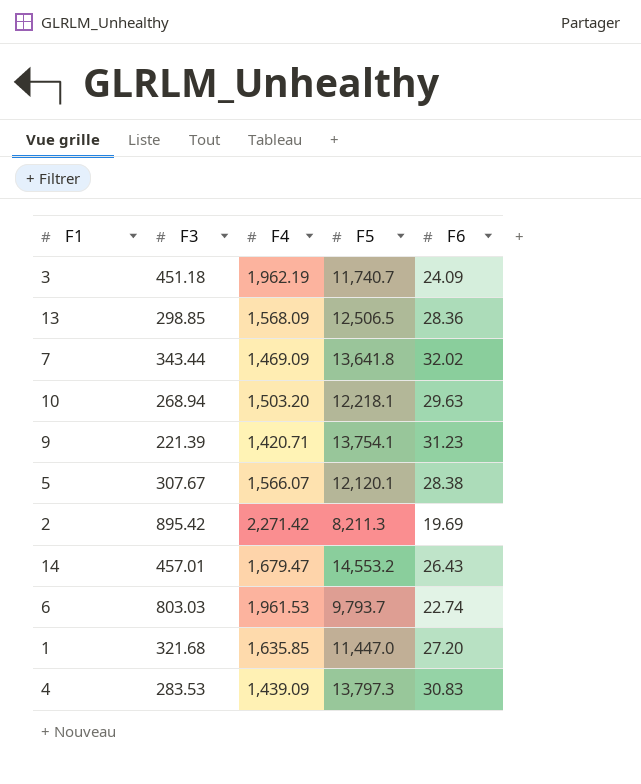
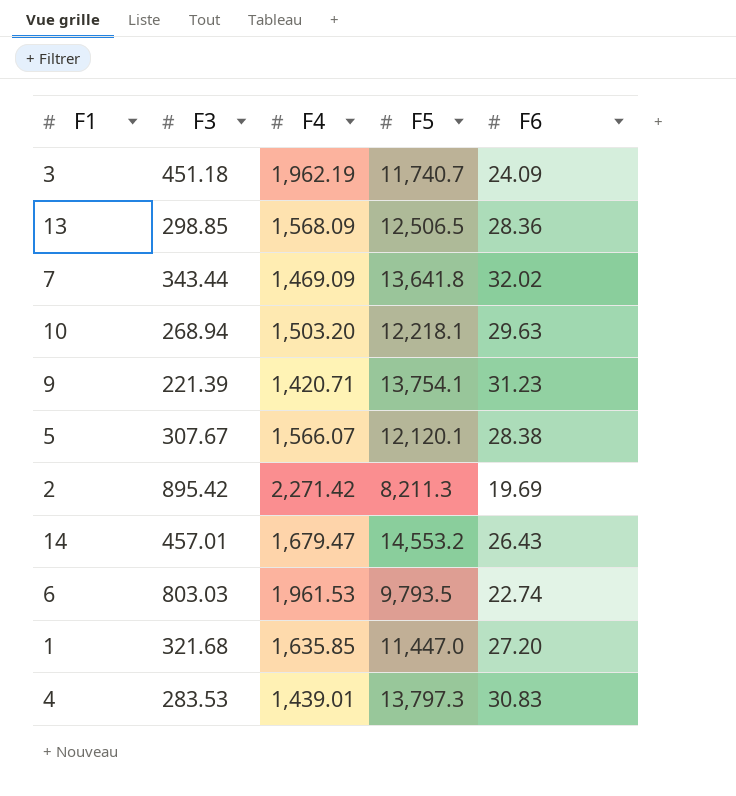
6 | F5: 9,793.7 -> 9,793.5
4 | F4: 1,439.09 -> 1,439.01

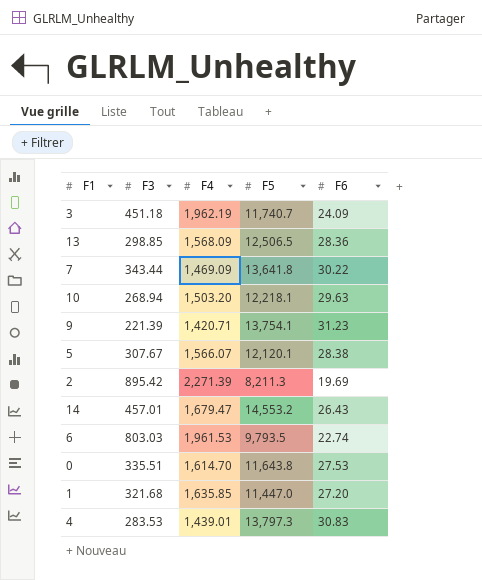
7 | F6: 32.02 -> 30.22
2 | F4: 2,271.42 -> 2,271.39
row 0: none -> 335.51 | 1,614.70 | 11,643.8 | 27.53

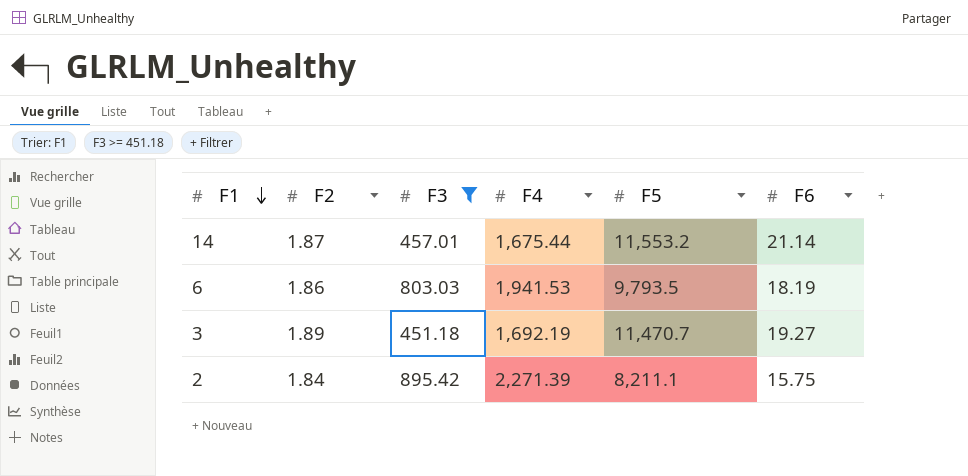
filter: none -> F3 >= 451.18
row order: none -> F1 descending
column F2 | position: none -> 2
14 | F4: 1,679.47 -> 1,675.44
14 | F5: 14,553.2 -> 11,553.2
14 | F6: 26.43 -> 21.14
6 | F4: 1,961.53 -> 1,941.53
6 | F6: 22.74 -> 18.19
3 | F4: 1,962.19 -> 1,692.19
3 | F5: 11,740.7 -> 11,470.7
3 | F6: 24.09 -> 19.27
2 | F5: 8,211.3 -> 8,211.1
2 | F6: 19.69 -> 15.75

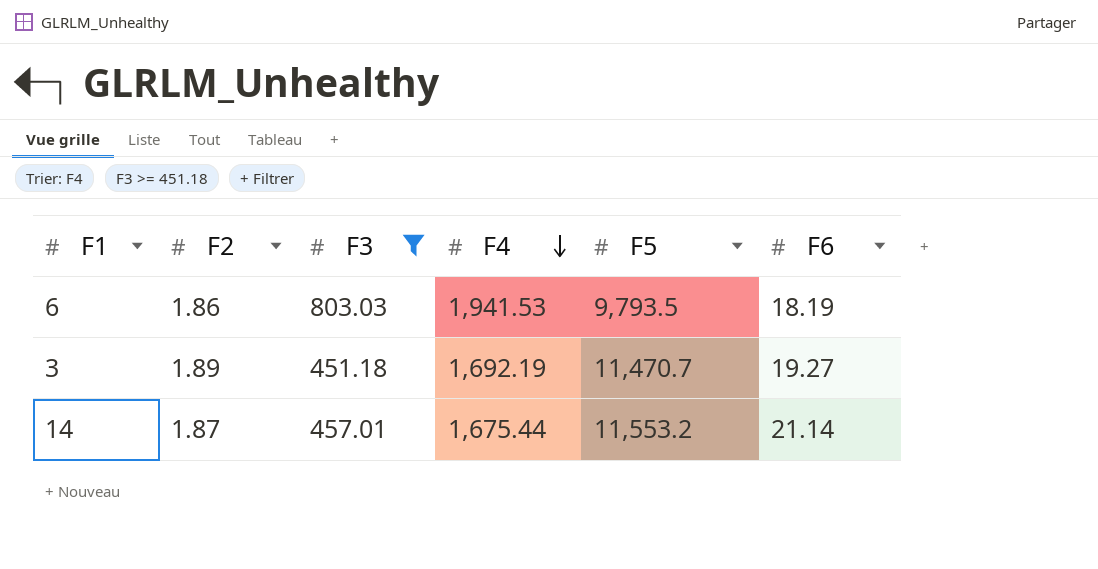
row order: F1 descending -> F4 descending
row 2: 1.84 | 895.42 | 2,271.39 | 8,211.1 | 15.75 -> none

